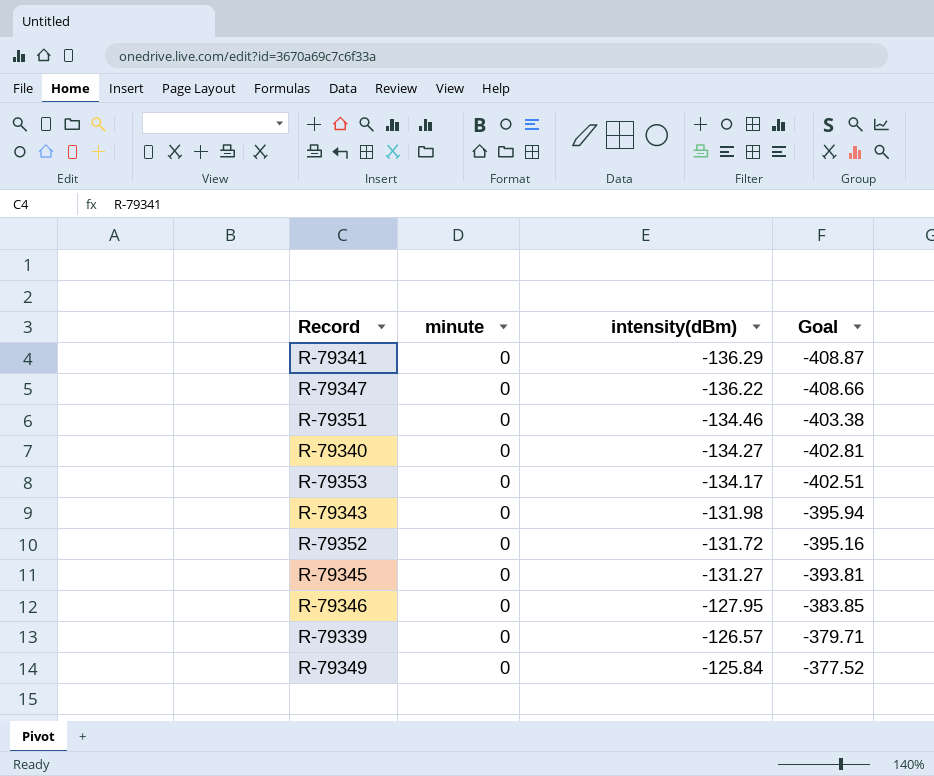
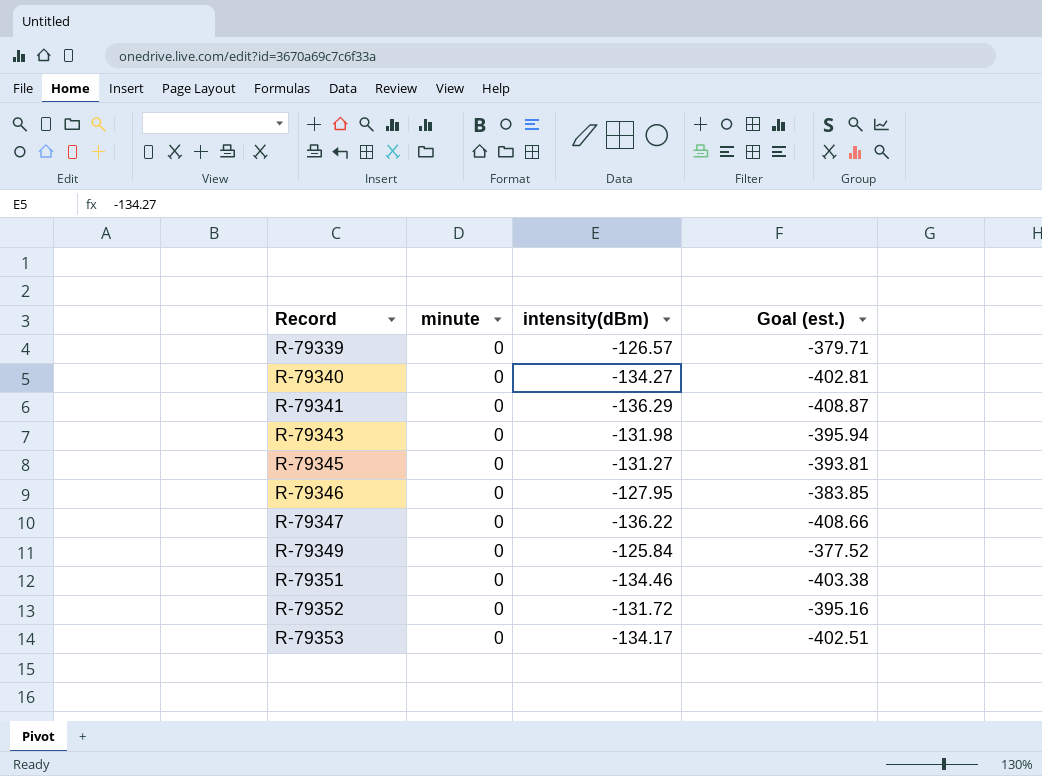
row order: intensity(dBm) ascending -> Record ascending
column name: Goal -> Goal (est.)

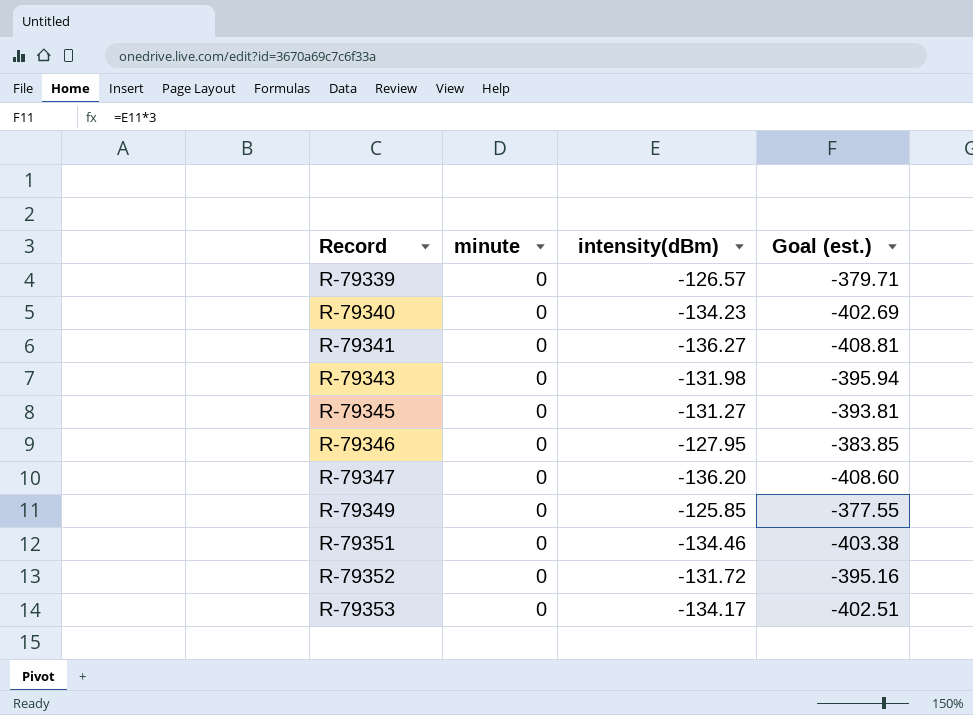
R-79340 | intensity(dBm): -134.27 -> -134.23
R-79340 | Goal (est.): -402.81 -> -402.69
R-79341 | intensity(dBm): -136.29 -> -136.27
R-79341 | Goal (est.): -408.87 -> -408.81
R-79347 | intensity(dBm): -136.22 -> -136.20
R-79347 | Goal (est.): -408.66 -> -408.60
R-79349 | intensity(dBm): -125.84 -> -125.85
R-79349 | Goal (est.): -377.52 -> -377.55

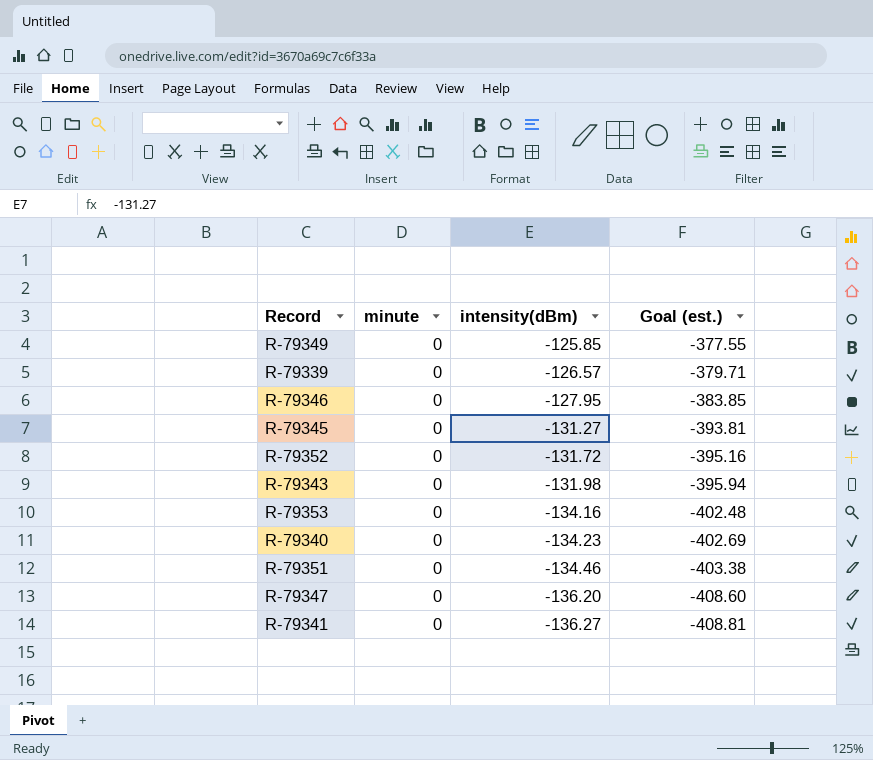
row order: Record ascending -> intensity(dBm) descending
R-79353 | intensity(dBm): -134.17 -> -134.16
R-79353 | Goal (est.): -402.51 -> -402.48

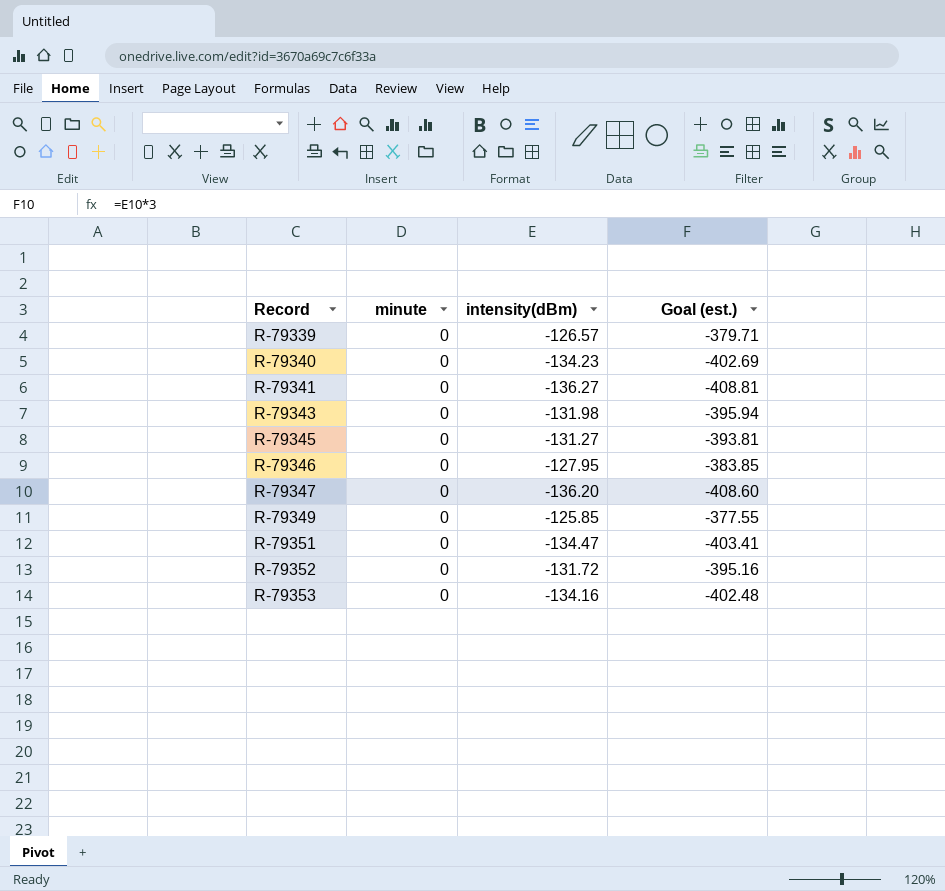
row order: intensity(dBm) descending -> Record ascending
R-79351 | intensity(dBm): -134.46 -> -134.47
R-79351 | Goal (est.): -403.38 -> -403.41

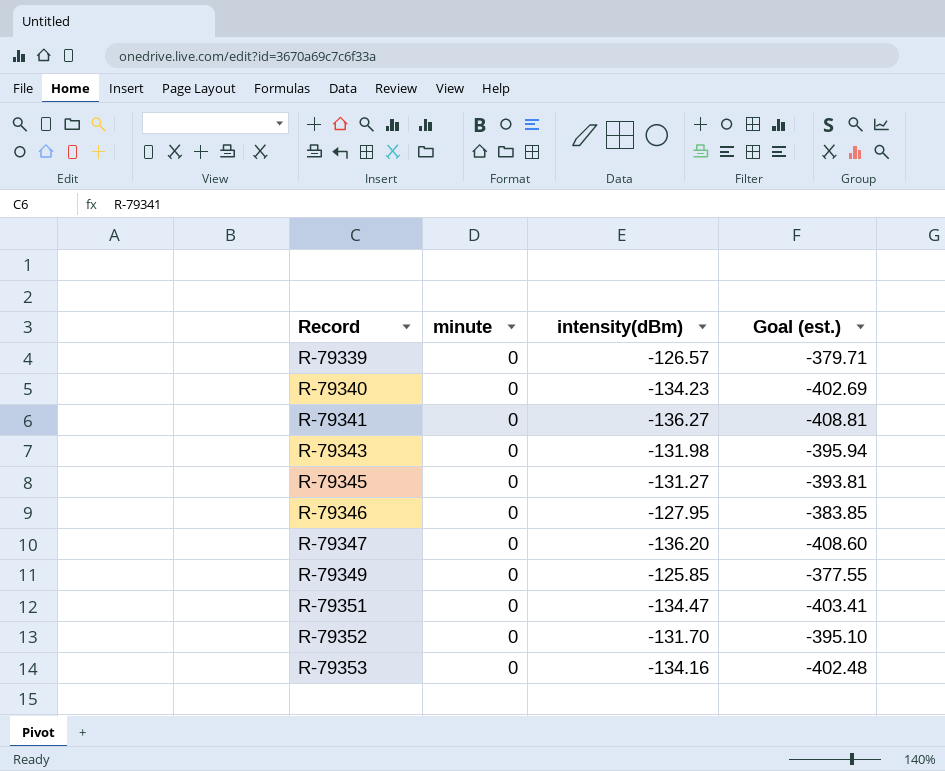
R-79352 | intensity(dBm): -131.72 -> -131.70
R-79352 | Goal (est.): -395.16 -> -395.10

